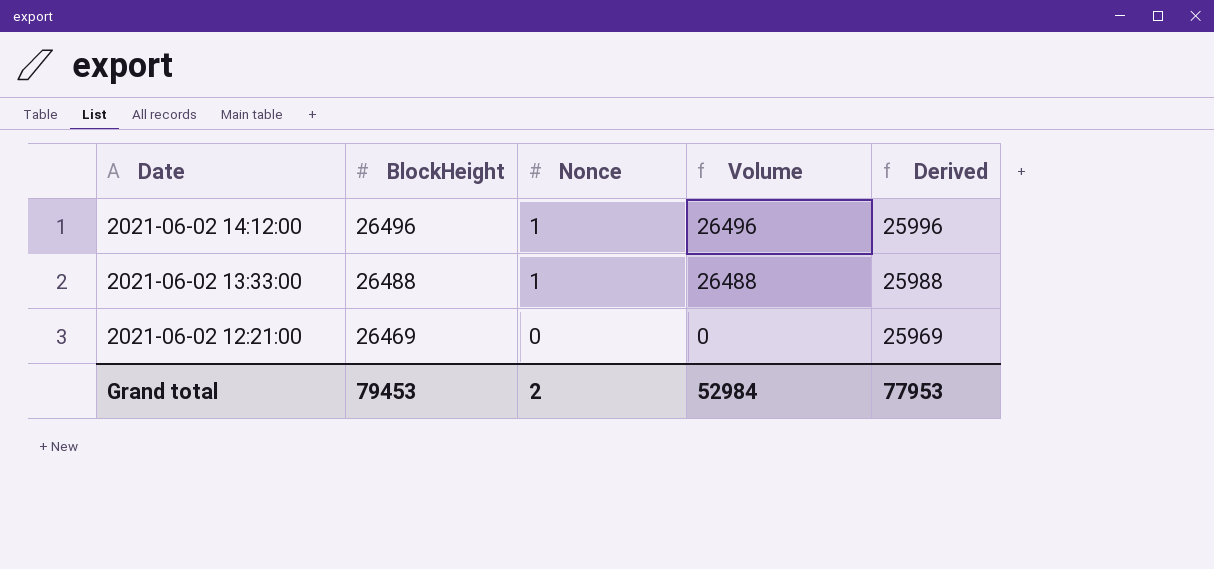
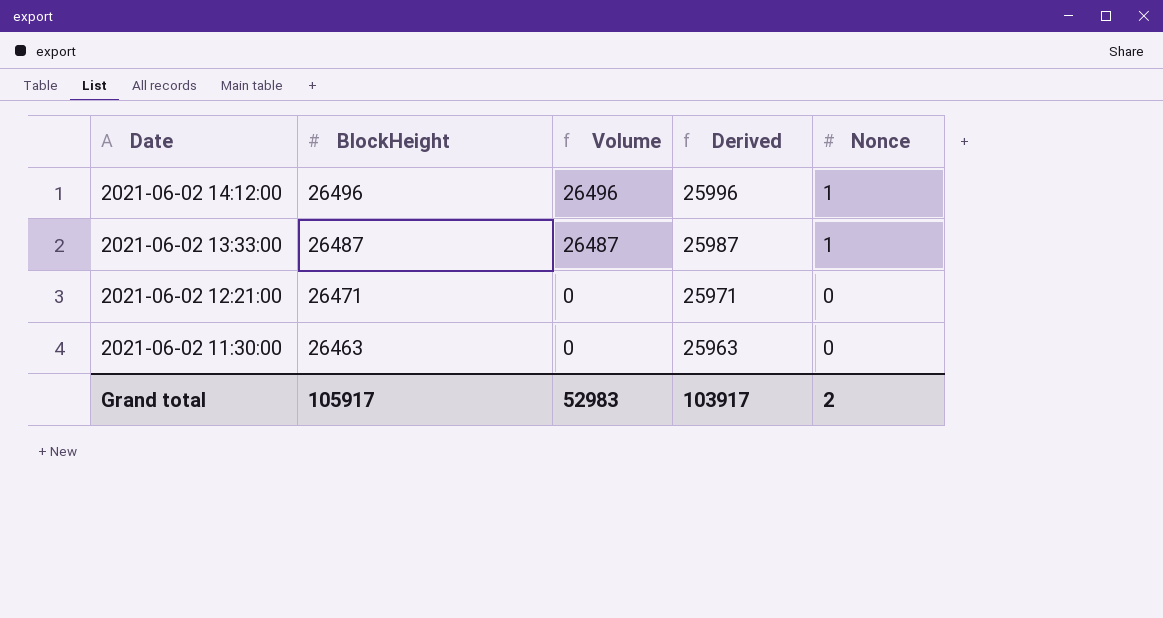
column Nonce | position: 3 -> 5
2021-06-02 13:33:00 | BlockHeight: 26488 -> 26487
2021-06-02 13:33:00 | Volume: 26488 -> 26487
2021-06-02 13:33:00 | Derived: 25988 -> 25987
2021-06-02 12:21:00 | BlockHeight: 26469 -> 26471
2021-06-02 12:21:00 | Derived: 25969 -> 25971
row 2021-06-02 11:30:00: none -> 26463 | 0 | 25963 | 0
Grand total | BlockHeight: 79453 -> 105917
Grand total | Volume: 52984 -> 52983
Grand total | Derived: 77953 -> 103917

